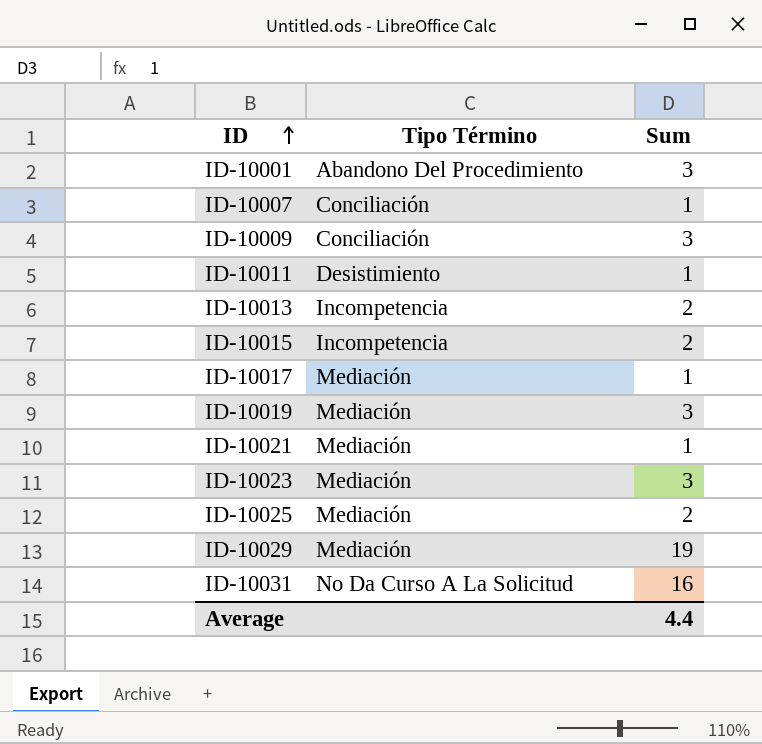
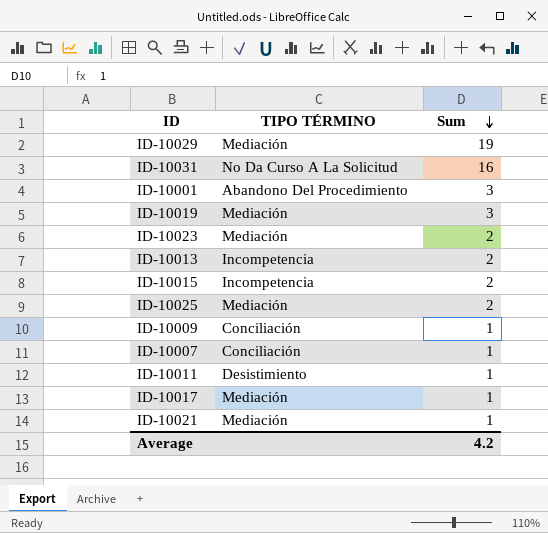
row order: ID ascending -> Sum descending
column name: Tipo Término -> TIPO TÉRMINO
ID-10023 | Sum: 3 -> 2
ID-10009 | Sum: 3 -> 1
Average | Sum: 4.4 -> 4.2

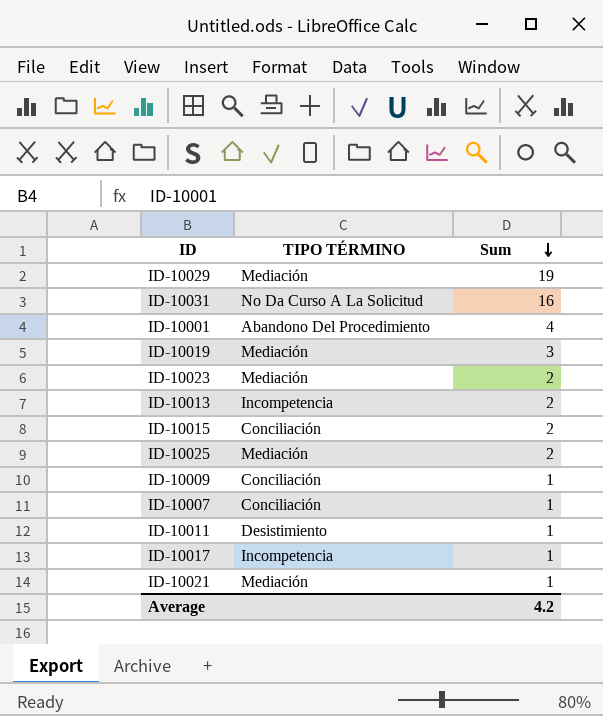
ID-10001 | Sum: 3 -> 4
ID-10015 | TIPO TÉRMINO: Incompetencia -> Conciliación
ID-10017 | TIPO TÉRMINO: Mediación -> Incompetencia

